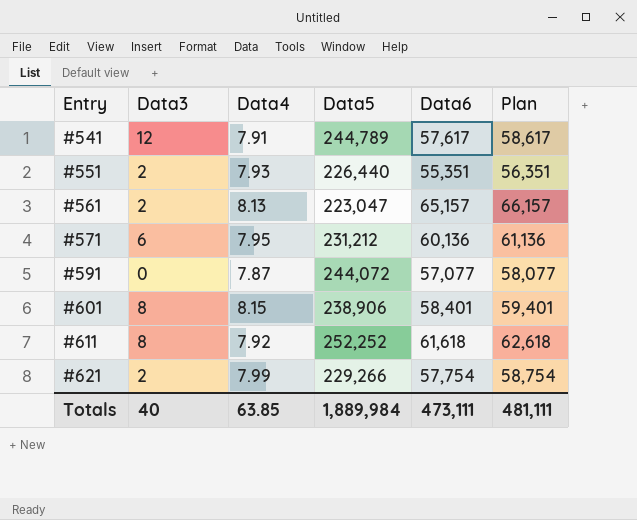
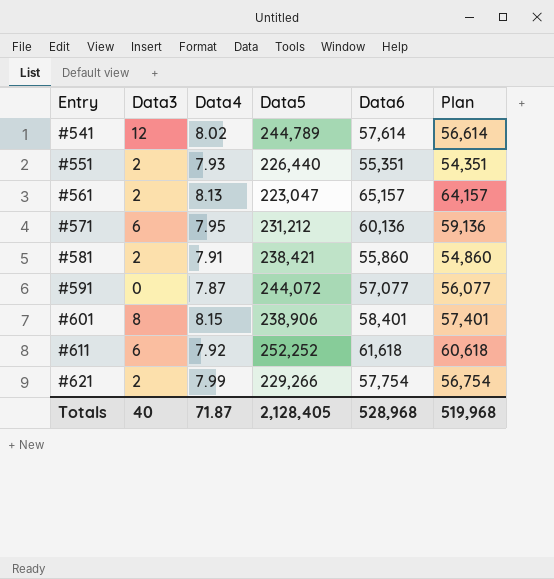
column Plan | formula: [Data6] + 1000 -> [Data6] - 1000
#541 | Data4: 7.91 -> 8.02
#541 | Data6: 57,617 -> 57,614
row #581: none -> 2 | 7.91 | 238,421 | 55,860 | 54,860
#611 | Data3: 8 -> 6
Totals | Data4: 63.85 -> 71.87
Totals | Data5: 1,889,984 -> 2,128,405
Totals | Data6: 473,111 -> 528,968
Totals | Plan: 481,111 -> 519,968

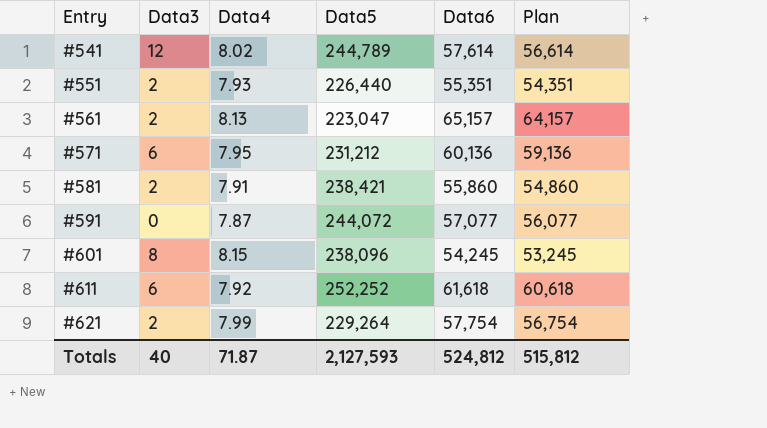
#601 | Data5: 238,906 -> 238,096
#601 | Data6: 58,401 -> 54,245
#601 | Plan: 57,401 -> 53,245
#621 | Data5: 229,266 -> 229,264
Totals | Data5: 2,128,405 -> 2,127,593
Totals | Data6: 528,968 -> 524,812
Totals | Plan: 519,968 -> 515,812

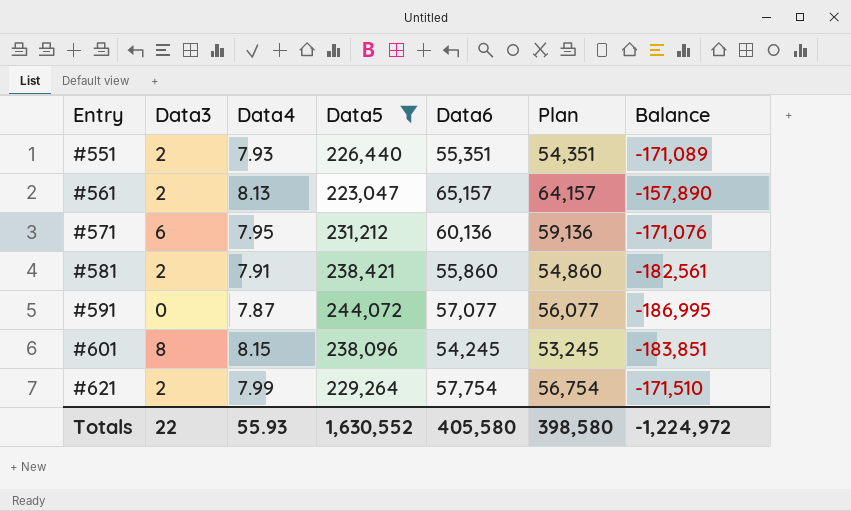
filter: none -> Data5 <= 244,072
column Balance | formula: none -> [Data6] - [Data5]
Totals | Data3: 40 -> 22
Totals | Data4: 71.87 -> 55.93
Totals | Data5: 2,127,593 -> 1,630,552
Totals | Data6: 524,812 -> 405,580
Totals | Plan: 515,812 -> 398,580

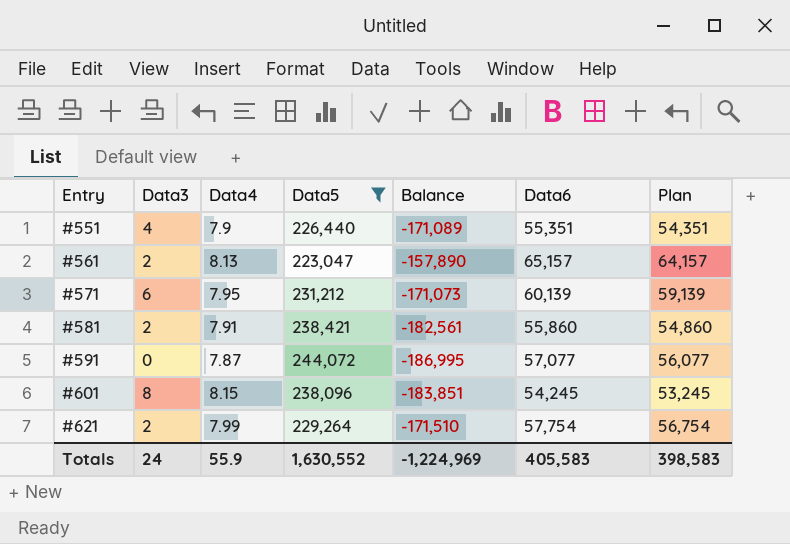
column Balance | position: 7 -> 5
#551 | Data3: 2 -> 4
#551 | Data4: 7.93 -> 7.9
#571 | Balance: -171,076 -> -171,073
#571 | Data6: 60,136 -> 60,139
#571 | Plan: 59,136 -> 59,139
Totals | Data3: 22 -> 24
Totals | Data4: 55.93 -> 55.9
Totals | Balance: -1,224,972 -> -1,224,969
Totals | Data6: 405,580 -> 405,583
Totals | Plan: 398,580 -> 398,583

